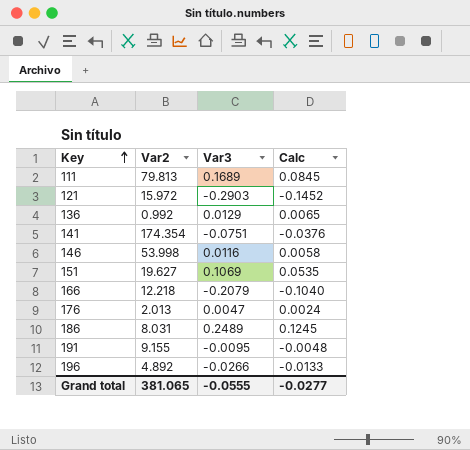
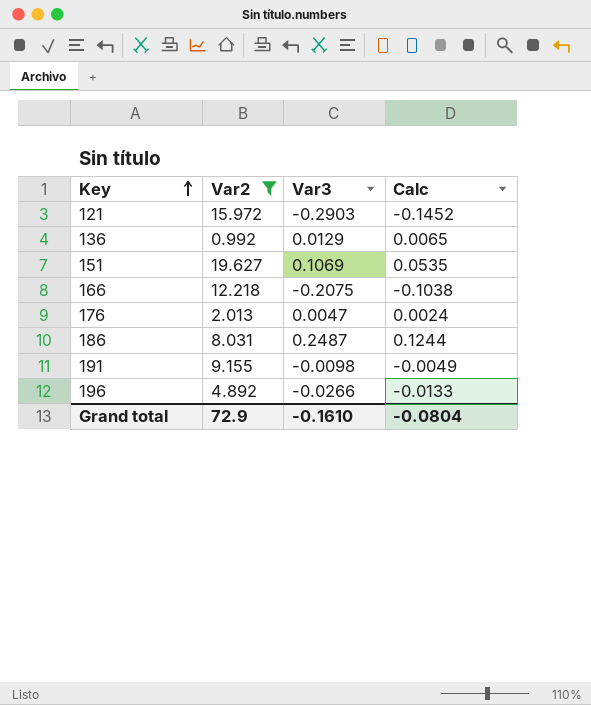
filter: none -> Var2 <= 19.627
166 | Var3: -0.2079 -> -0.2075
166 | Calc: -0.1040 -> -0.1038
186 | Var3: 0.2489 -> 0.2487
186 | Calc: 0.1245 -> 0.1244
191 | Var3: -0.0095 -> -0.0098
191 | Calc: -0.0048 -> -0.0049
Grand total | Var2: 381.065 -> 72.9
Grand total | Var3: -0.0555 -> -0.1610
Grand total | Calc: -0.0277 -> -0.0804

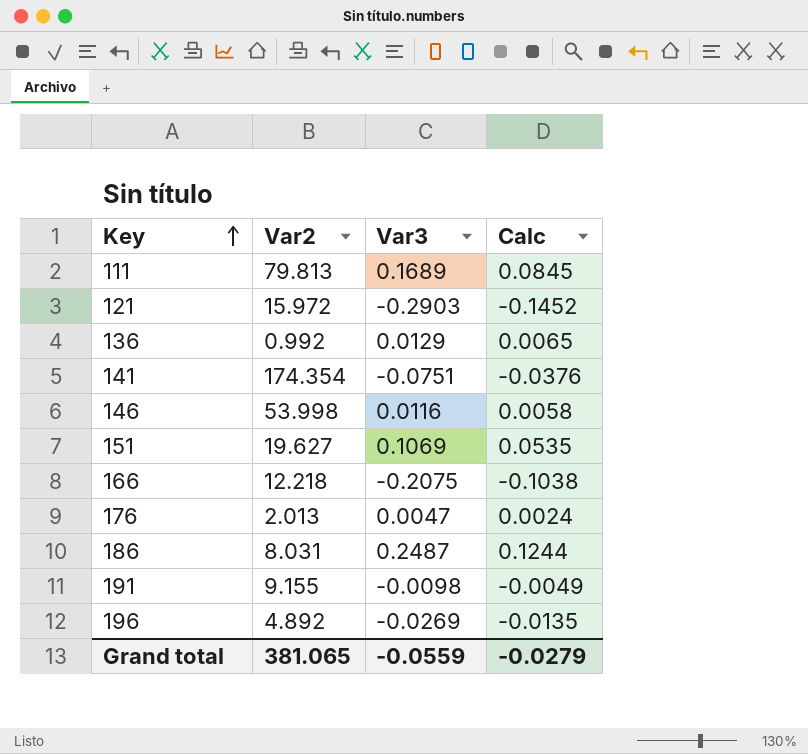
filter: Var2 <= 19.627 -> none
196 | Var3: -0.0266 -> -0.0269
196 | Calc: -0.0133 -> -0.0135
Grand total | Var2: 72.9 -> 381.065
Grand total | Var3: -0.1610 -> -0.0559
Grand total | Calc: -0.0804 -> -0.0279

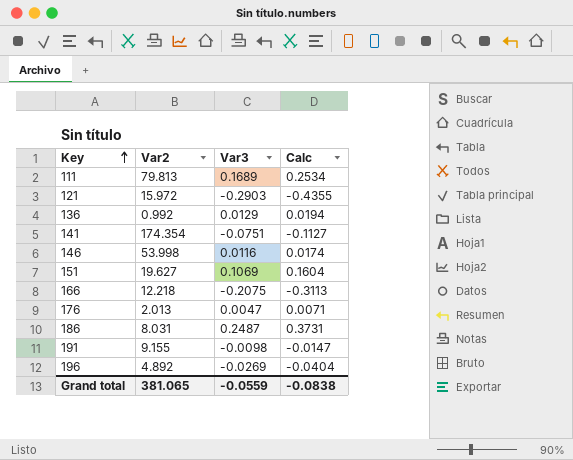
column Calc | formula: [Var3] * 0.5 -> [Var3] * 1.5
Grand total | Calc: -0.0279 -> -0.0838

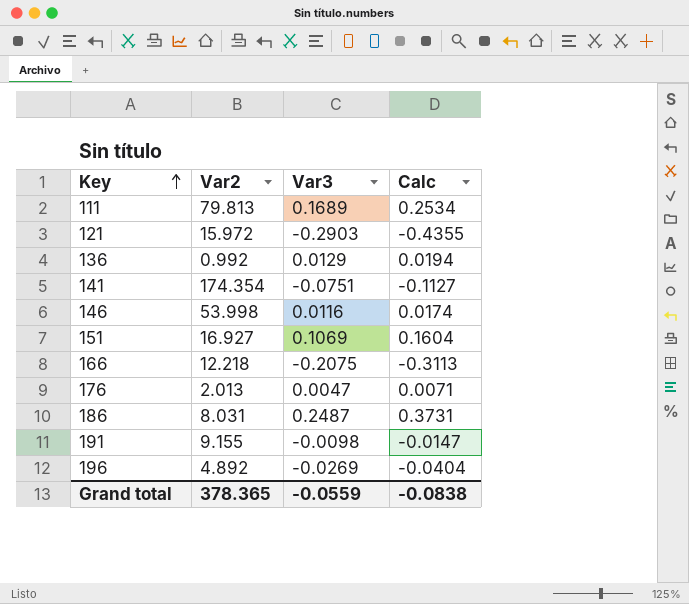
151 | Var2: 19.627 -> 16.927
Grand total | Var2: 381.065 -> 378.365

